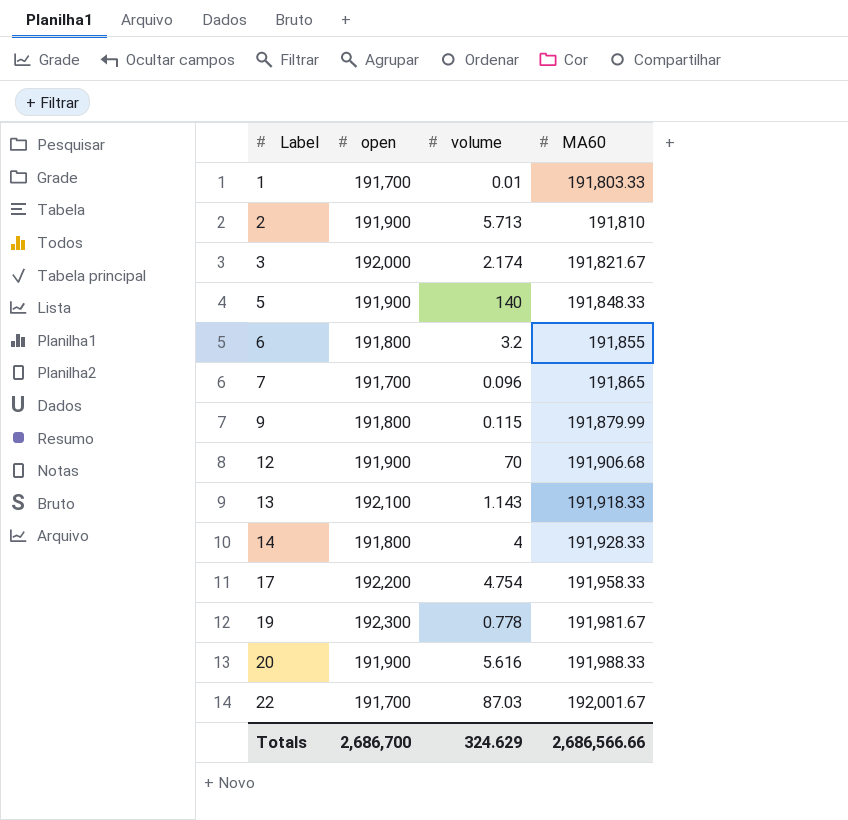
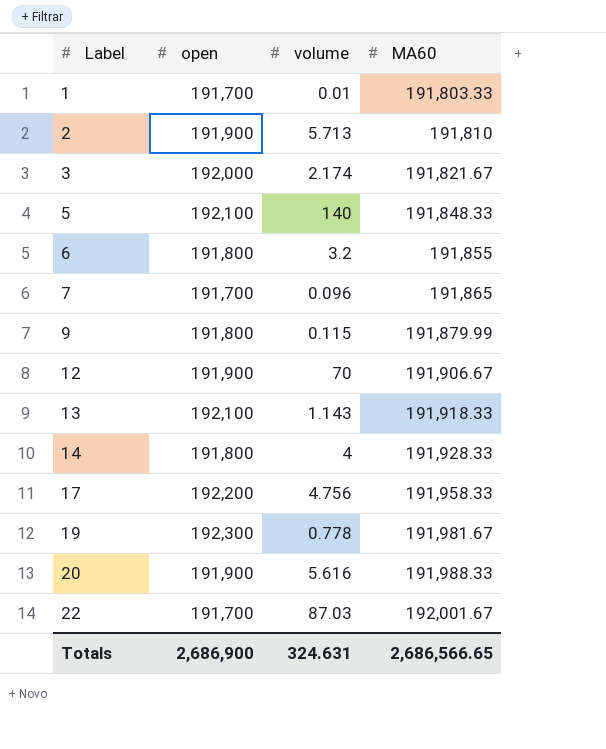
5 | open: 191,900 -> 192,100
12 | MA60: 191,906.68 -> 191,906.67
17 | volume: 4.754 -> 4.756
Totals | open: 2,686,700 -> 2,686,900
Totals | volume: 324.629 -> 324.631
Totals | MA60: 2,686,566.66 -> 2,686,566.65

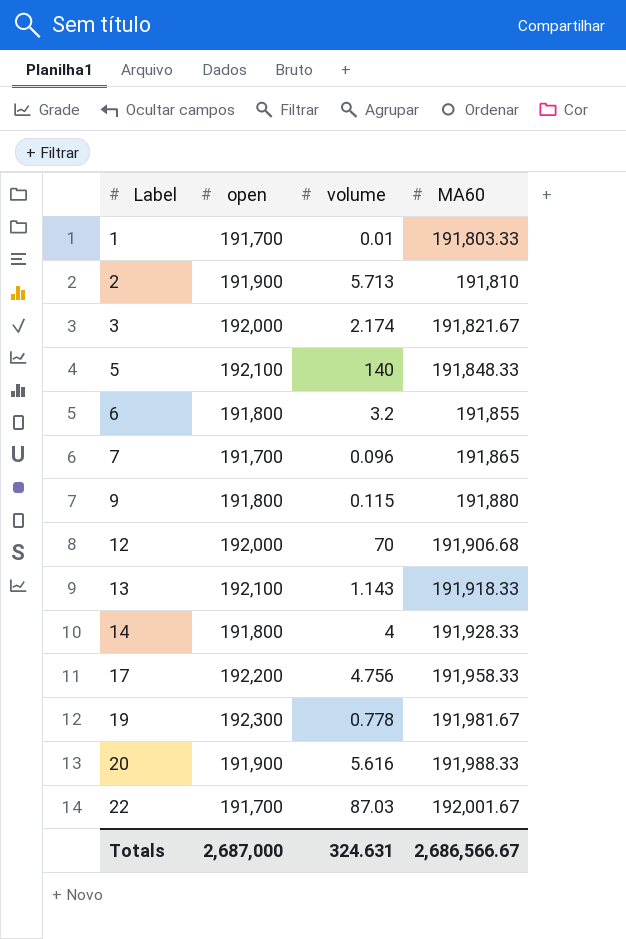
9 | MA60: 191,879.99 -> 191,880
12 | open: 191,900 -> 192,000
12 | MA60: 191,906.67 -> 191,906.68
Totals | open: 2,686,900 -> 2,687,000
Totals | MA60: 2,686,566.65 -> 2,686,566.67

